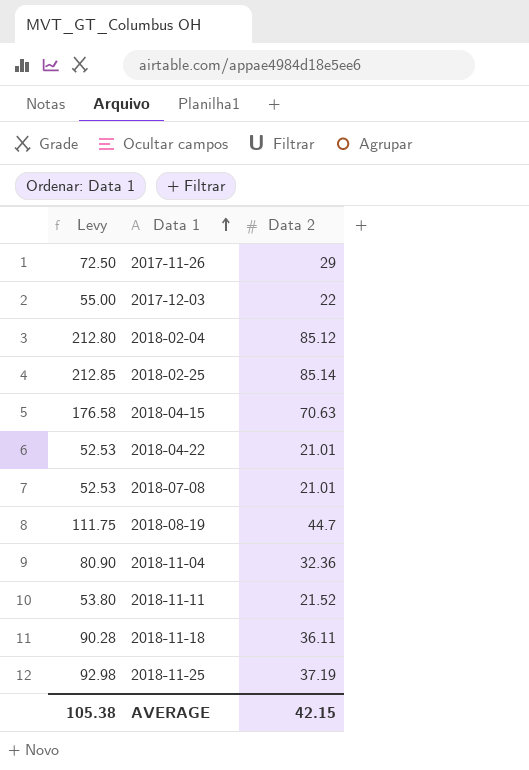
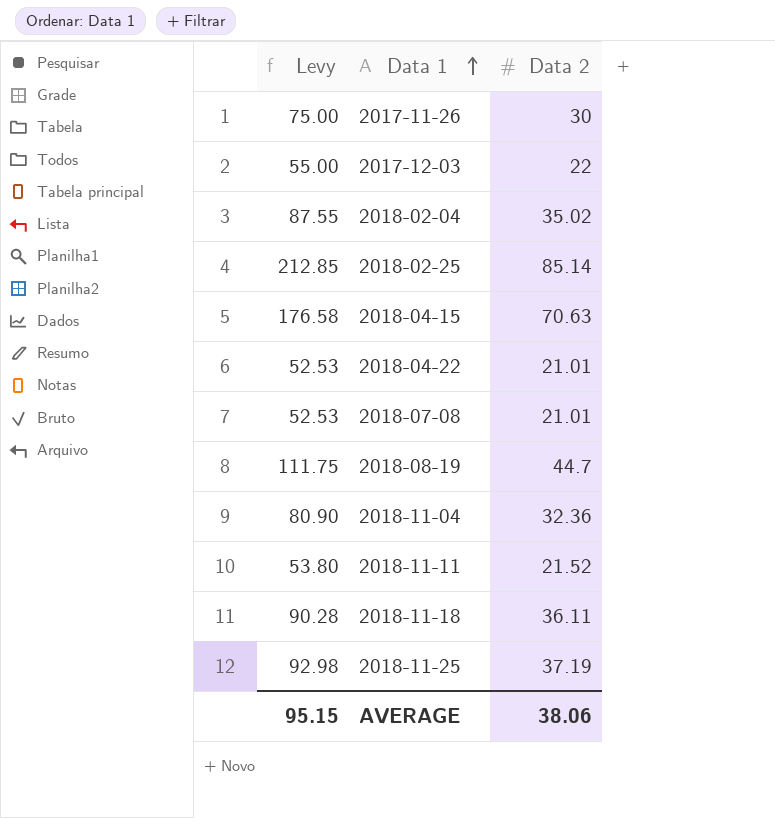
2017-11-26 | Levy: 72.50 -> 75.00
2017-11-26 | Data 2: 29 -> 30
2018-02-04 | Levy: 212.80 -> 87.55
2018-02-04 | Data 2: 85.12 -> 35.02
AVERAGE | Levy: 105.38 -> 95.15
AVERAGE | Data 2: 42.15 -> 38.06

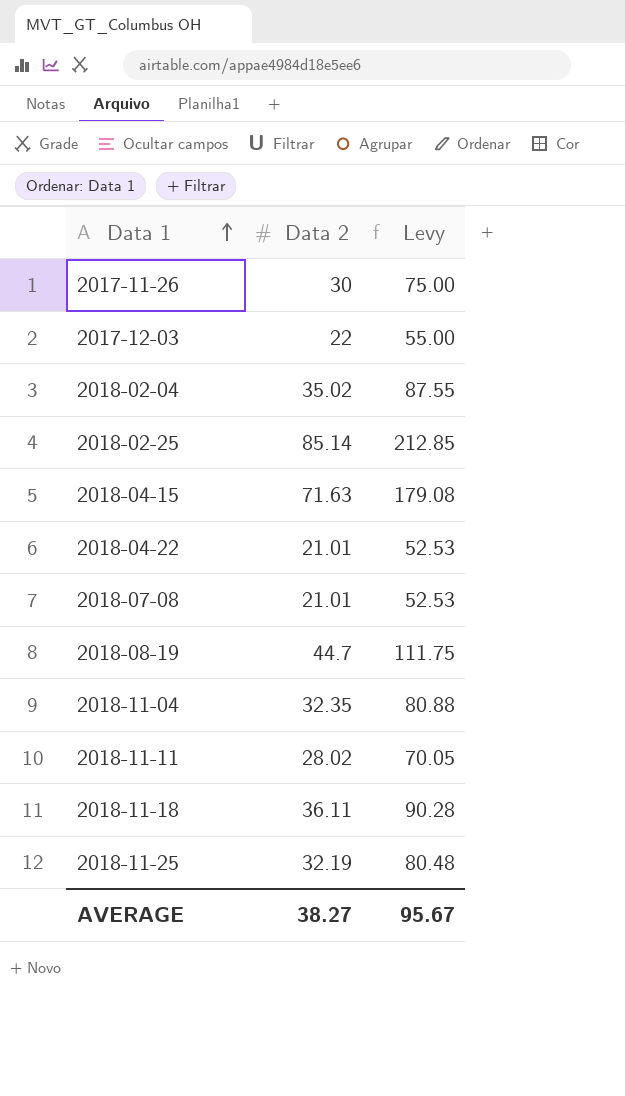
column Levy | position: 1 -> 3
2018-04-15 | Data 2: 70.63 -> 71.63
2018-04-15 | Levy: 176.58 -> 179.08
2018-11-04 | Data 2: 32.36 -> 32.35
2018-11-04 | Levy: 80.90 -> 80.88
2018-11-11 | Data 2: 21.52 -> 28.02
2018-11-11 | Levy: 53.80 -> 70.05
2018-11-25 | Data 2: 37.19 -> 32.19
2018-11-25 | Levy: 92.98 -> 80.48
AVERAGE | Data 2: 38.06 -> 38.27
AVERAGE | Levy: 95.15 -> 95.67

